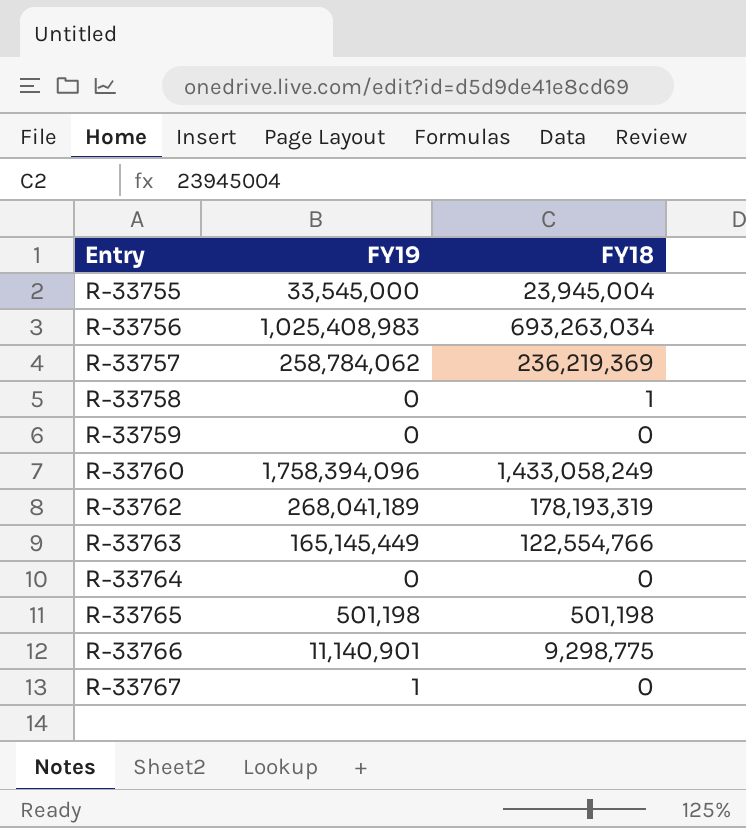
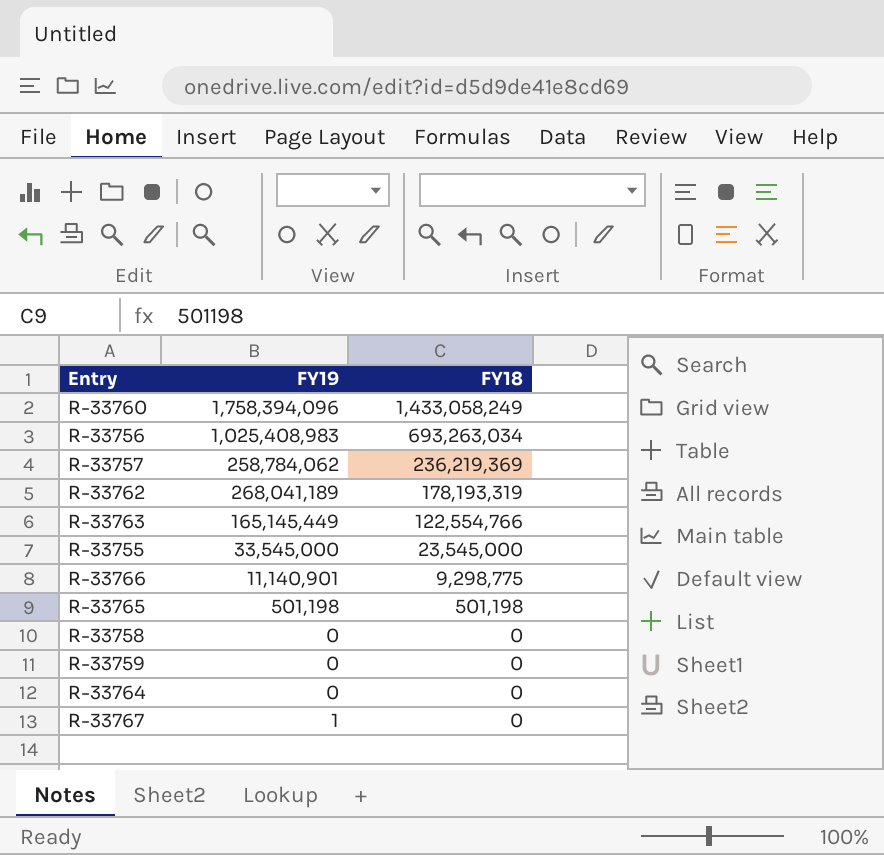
row order: Entry ascending -> FY18 descending
R-33755 | FY18: 23,945,004 -> 23,545,000
R-33758 | FY18: 1 -> 0

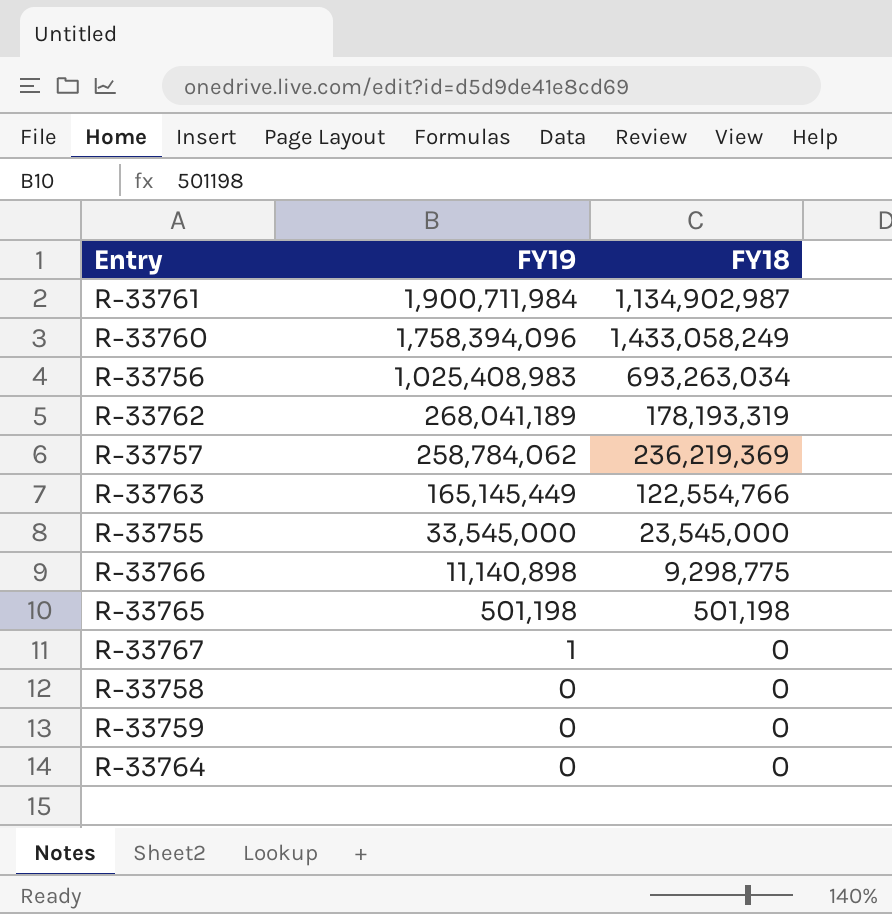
row order: FY18 descending -> FY19 descending
row R-33761: none -> 1,900,711,984 | 1,134,902,987
R-33766 | FY19: 11,140,901 -> 11,140,898

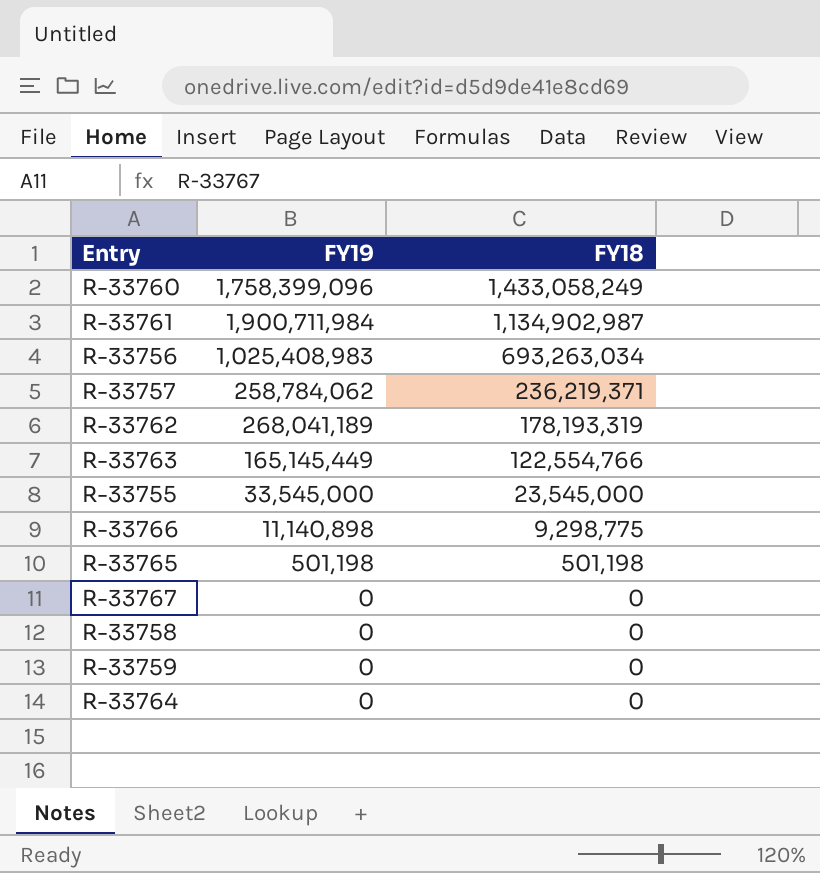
row order: FY19 descending -> FY18 descending
R-33760 | FY19: 1,758,394,096 -> 1,758,399,096
R-33757 | FY18: 236,219,369 -> 236,219,371
R-33767 | FY19: 1 -> 0

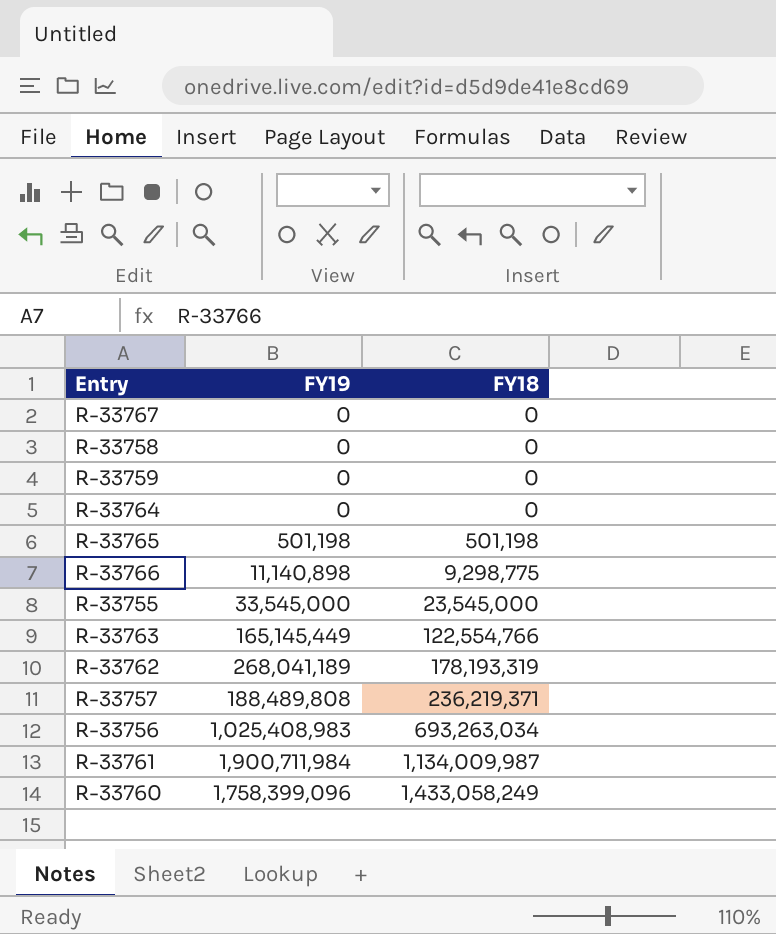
row order: FY18 descending -> FY18 ascending
R-33757 | FY19: 258,784,062 -> 188,489,808
R-33761 | FY18: 1,134,902,987 -> 1,134,009,987

